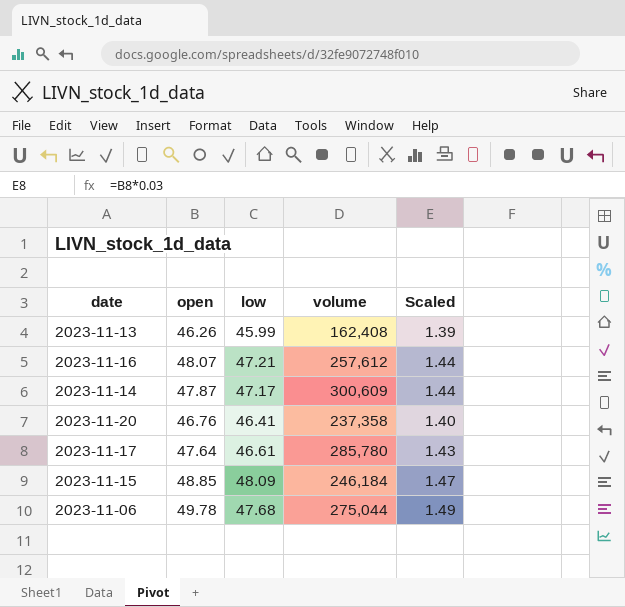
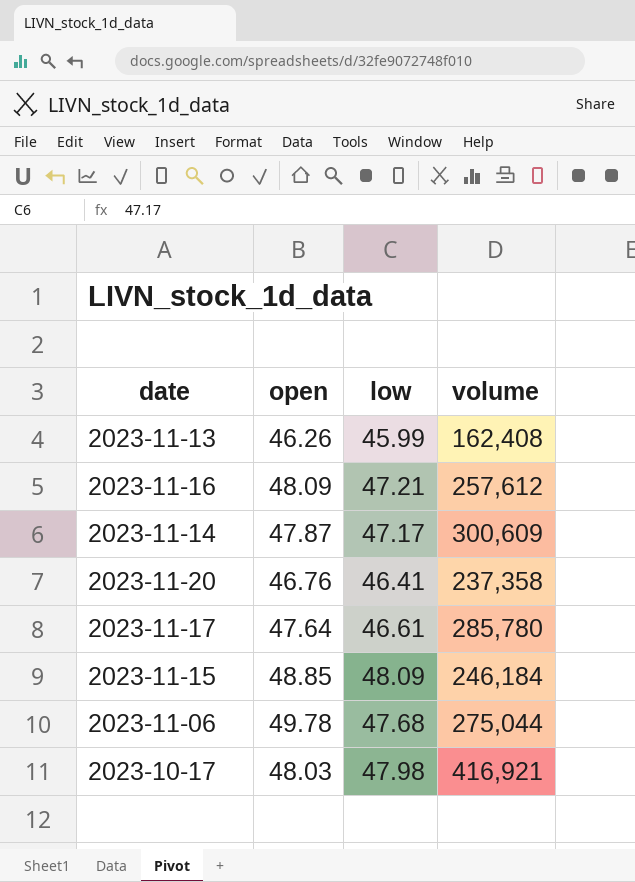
column Scaled | formula: [open] * 0.03 -> none
2023-11-16 | open: 48.07 -> 48.09
row 2023-10-17: none -> 48.03 | 47.98 | 416,921

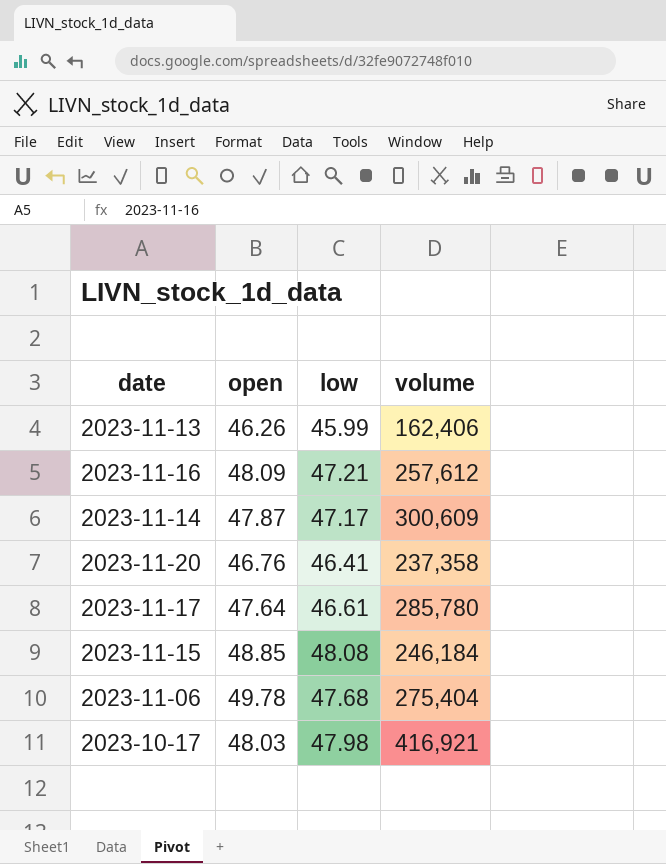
2023-11-13 | volume: 162,408 -> 162,406
2023-11-15 | low: 48.09 -> 48.08
2023-11-06 | volume: 275,044 -> 275,404

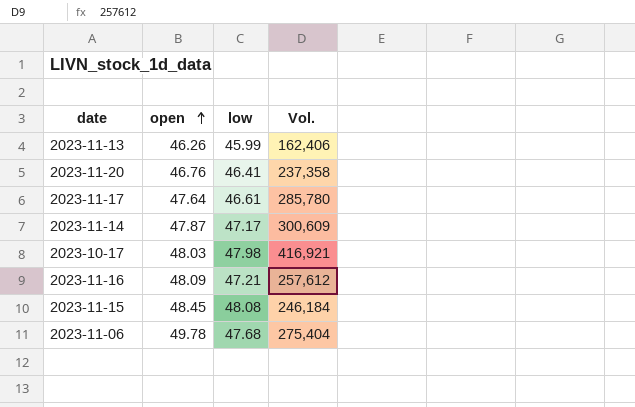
row order: none -> open ascending
column name: volume -> Vol.
2023-11-15 | open: 48.85 -> 48.45

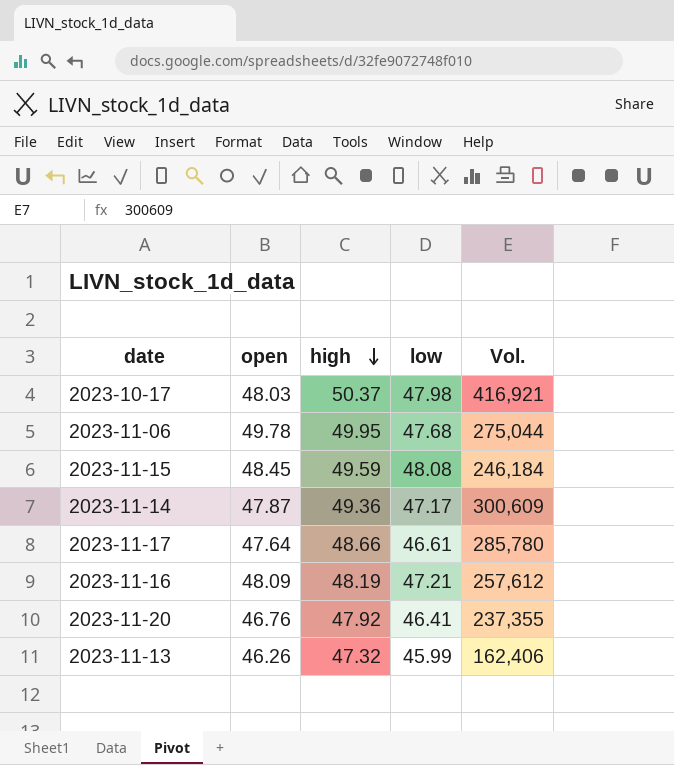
row order: open ascending -> high descending
column high | position: none -> 3
2023-11-06 | Vol.: 275,404 -> 275,044
2023-11-20 | Vol.: 237,358 -> 237,355

